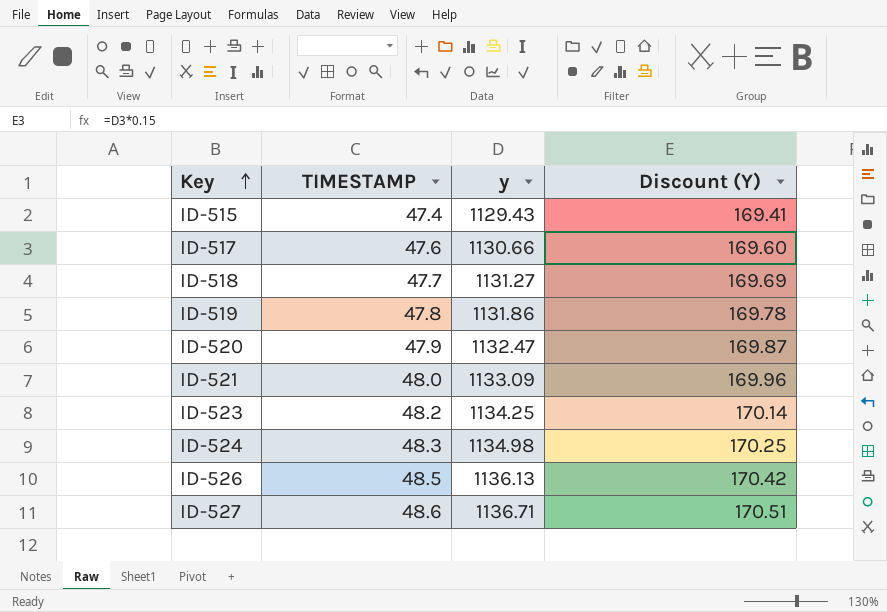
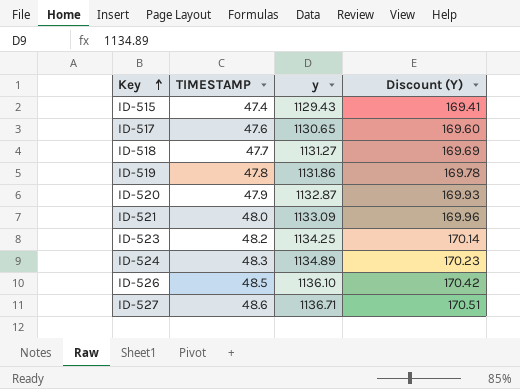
ID-517 | y: 1130.66 -> 1130.65
ID-520 | y: 1132.47 -> 1132.87
ID-520 | Discount (Y): 169.87 -> 169.93
ID-524 | y: 1134.98 -> 1134.89
ID-524 | Discount (Y): 170.25 -> 170.23
ID-526 | y: 1136.13 -> 1136.10

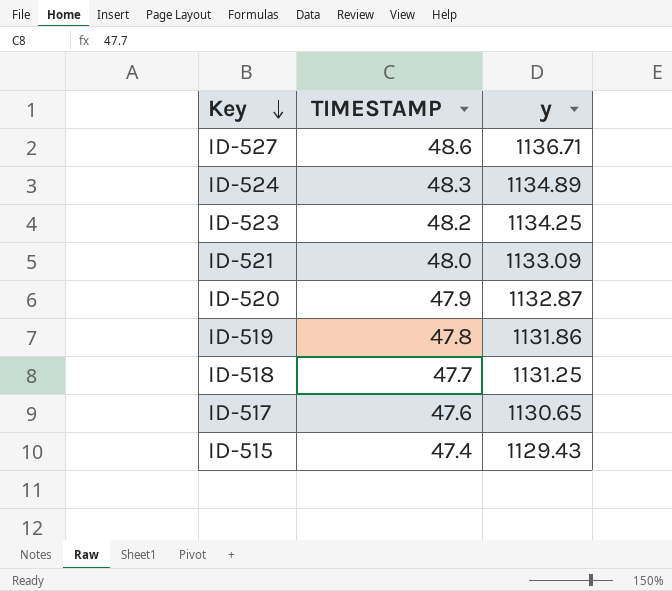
row order: Key ascending -> Key descending
column Discount (Y) | formula: [y] * 0.15 -> none
row ID-526: 48.5 | 1136.10 | 170.42 -> none
ID-518 | y: 1131.27 -> 1131.25

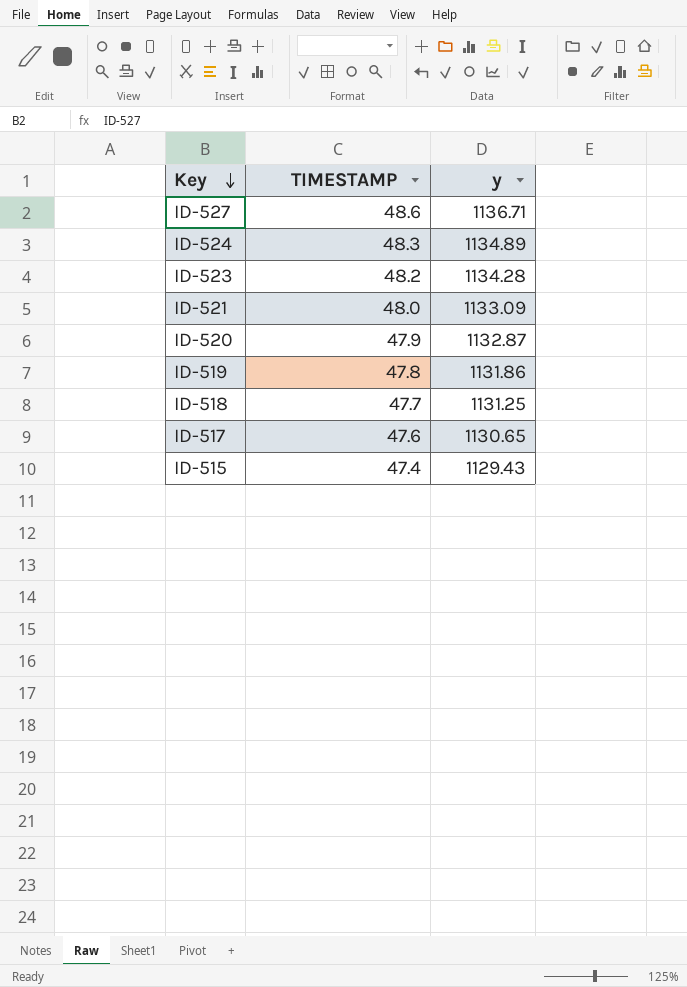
ID-523 | y: 1134.25 -> 1134.28

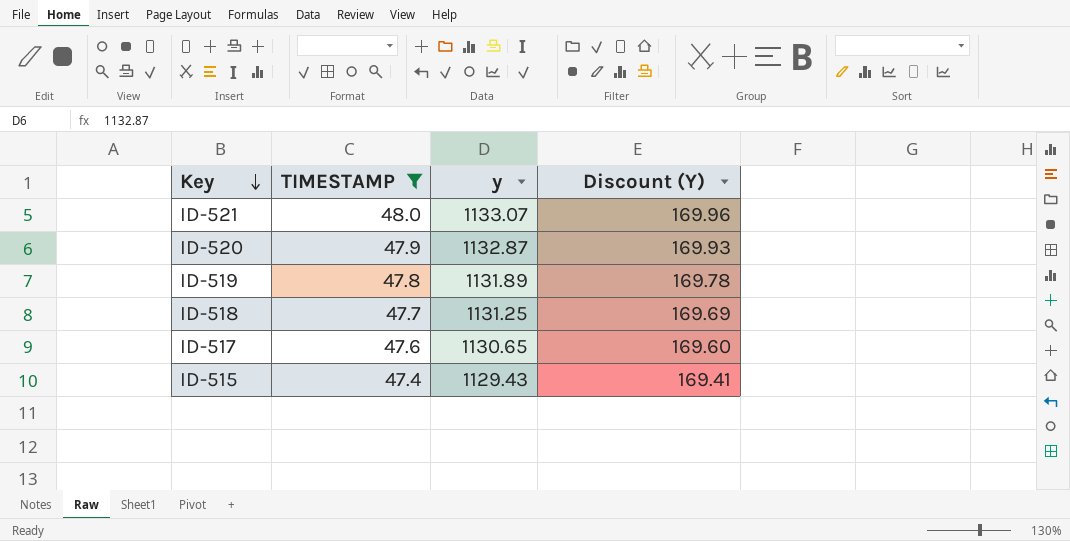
filter: none -> TIMESTAMP <= 48.0
column Discount (Y) | formula: none -> [y] * 0.15
ID-521 | y: 1133.09 -> 1133.07
ID-519 | y: 1131.86 -> 1131.89

